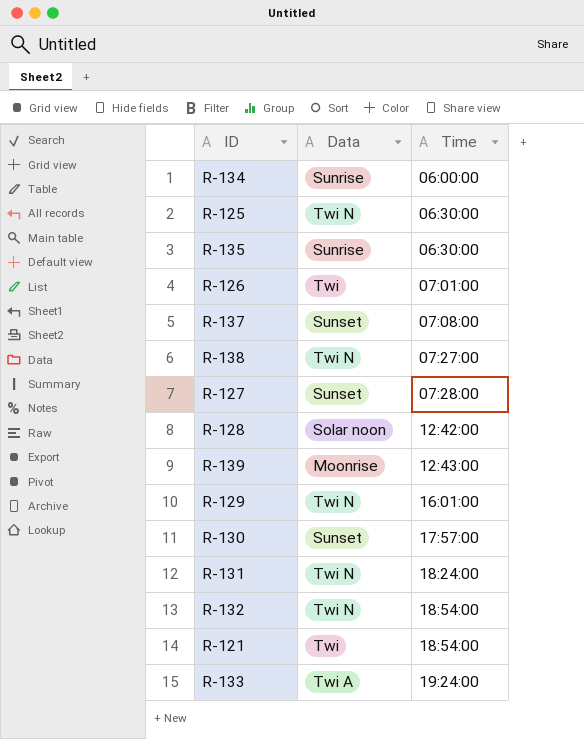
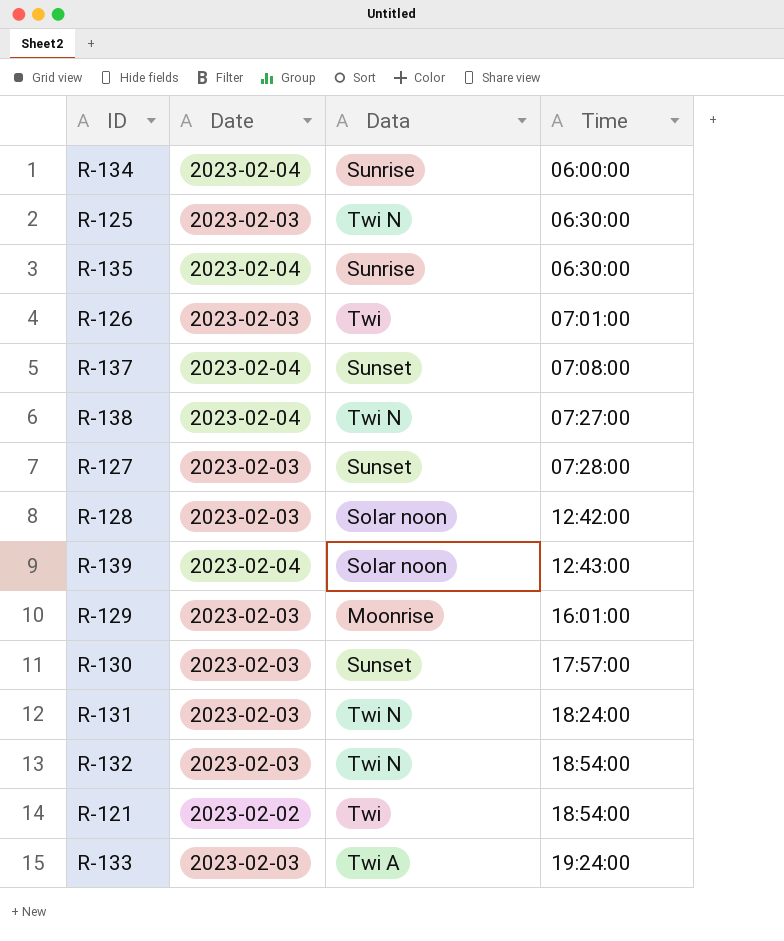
column Date | position: none -> 2
R-139 | Data: Moonrise -> Solar noon
R-129 | Data: Twi N -> Moonrise

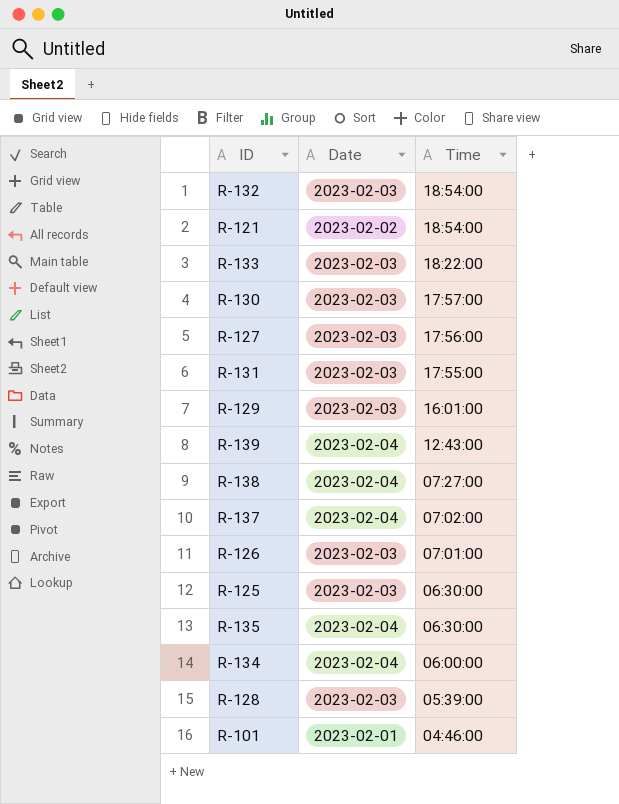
row order: Time ascending -> Time descending
column Data | position: 3 -> none
R-133 | Time: 19:24:00 -> 18:22:00
R-127 | Time: 07:28:00 -> 17:56:00
R-131 | Time: 18:24:00 -> 17:55:00
R-137 | Time: 07:08:00 -> 07:02:00
R-128 | Time: 12:42:00 -> 05:39:00
row R-101: none -> 2023-02-01 | 04:46:00

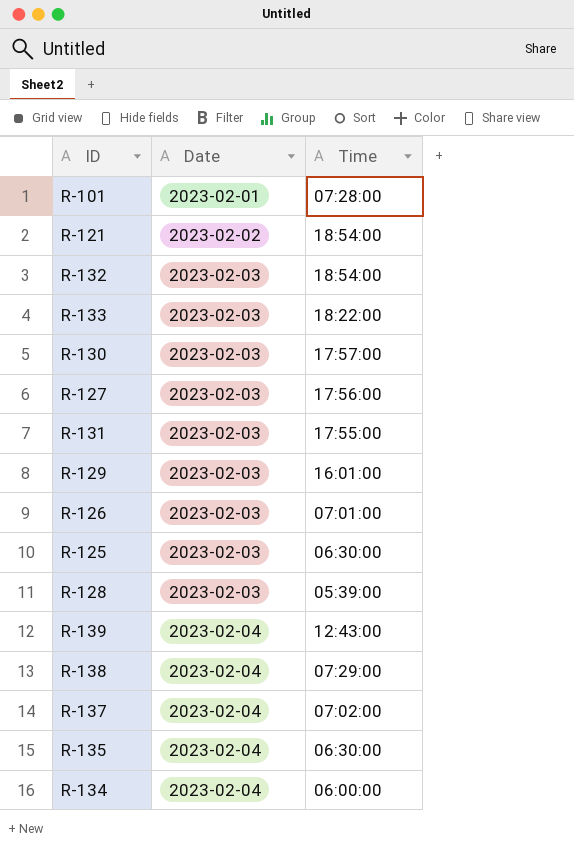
row order: Time descending -> Date ascending
R-101 | Time: 04:46:00 -> 07:28:00
R-138 | Time: 07:27:00 -> 07:29:00

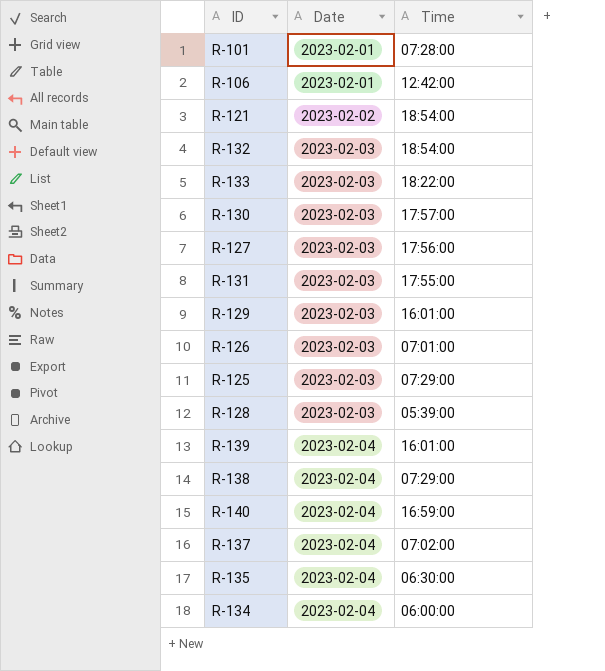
row R-106: none -> 2023-02-01 | 12:42:00
R-125 | Time: 06:30:00 -> 07:29:00
R-139 | Time: 12:43:00 -> 16:01:00
row R-140: none -> 2023-02-04 | 16:59:00

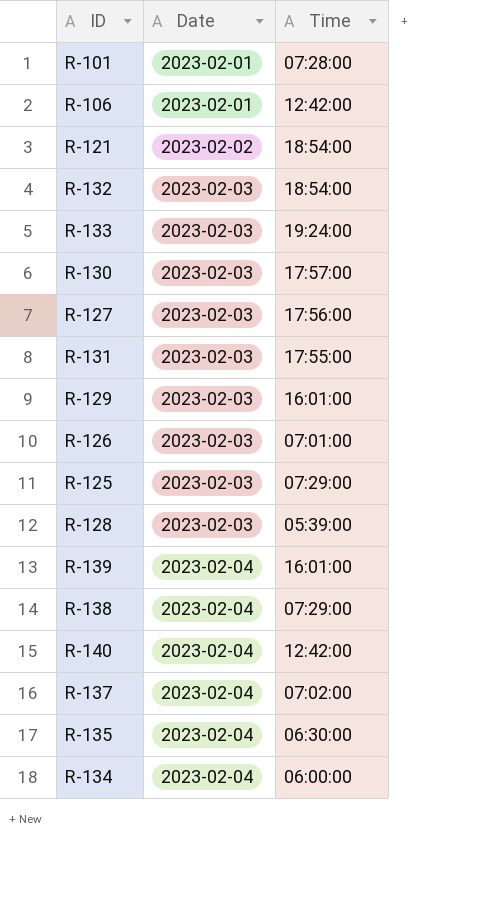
R-133 | Time: 18:22:00 -> 19:24:00
R-140 | Time: 16:59:00 -> 12:42:00

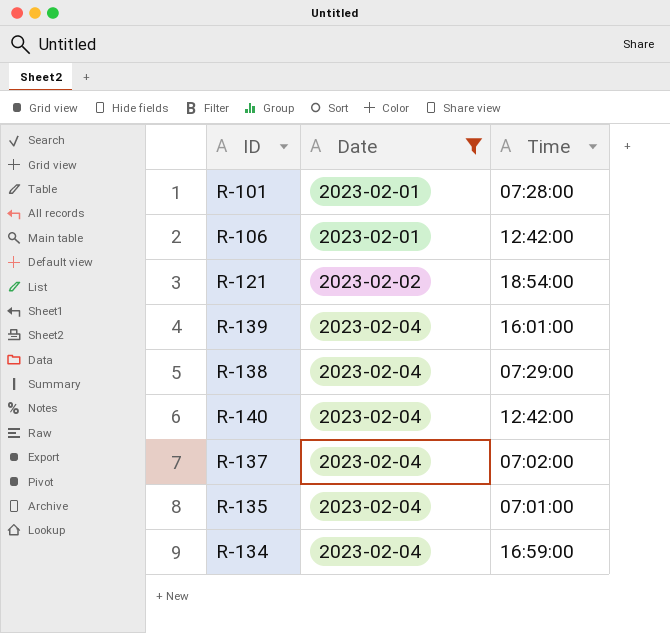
filter: none -> Date != 2023-02-03
R-135 | Time: 06:30:00 -> 07:01:00
R-134 | Time: 06:00:00 -> 16:59:00

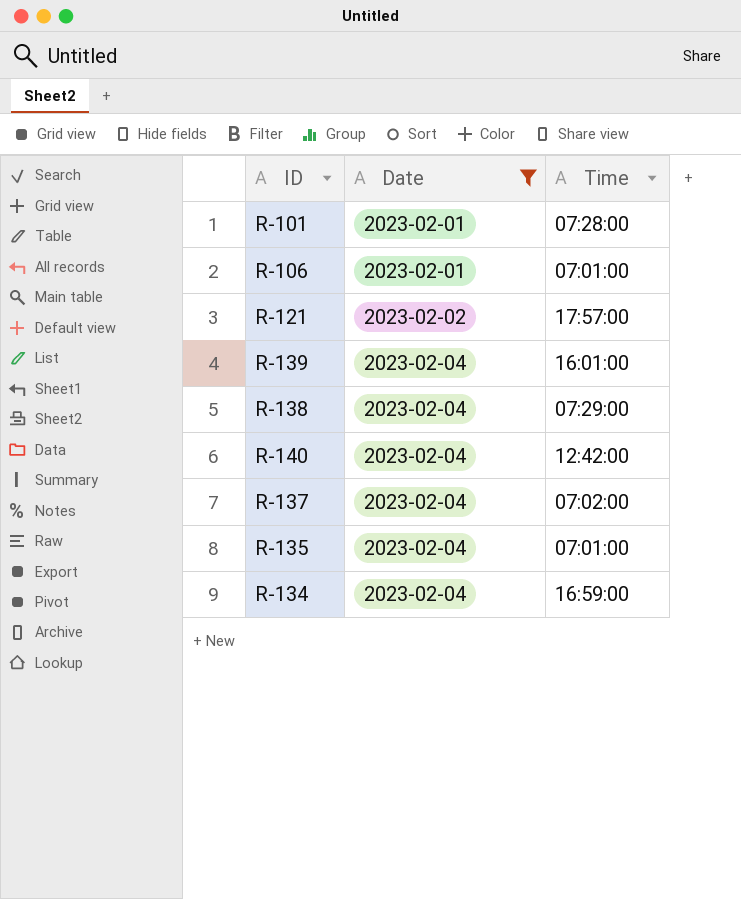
R-106 | Time: 12:42:00 -> 07:01:00
R-121 | Time: 18:54:00 -> 17:57:00

